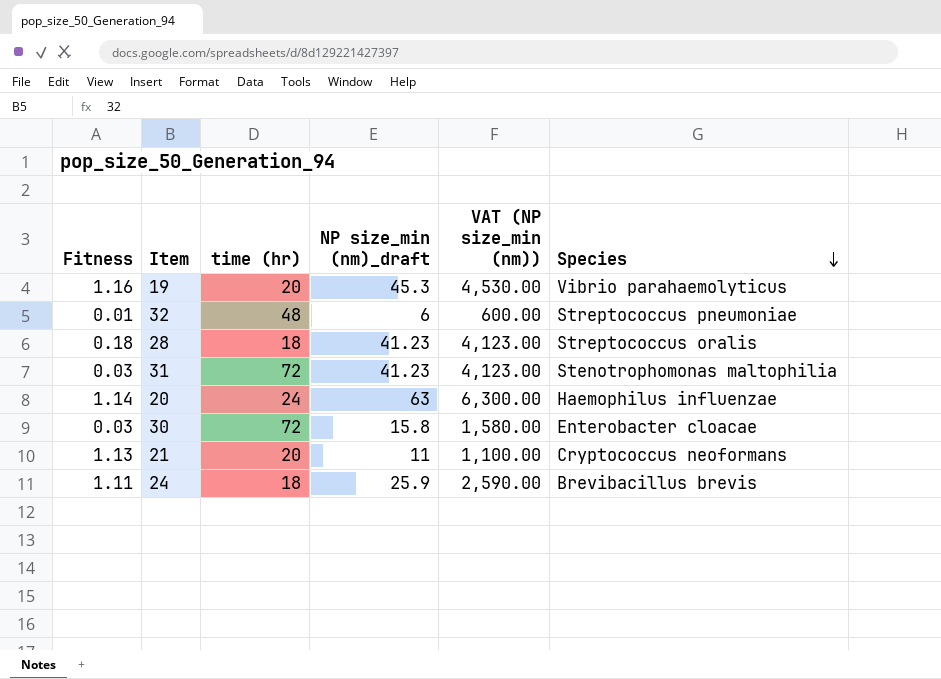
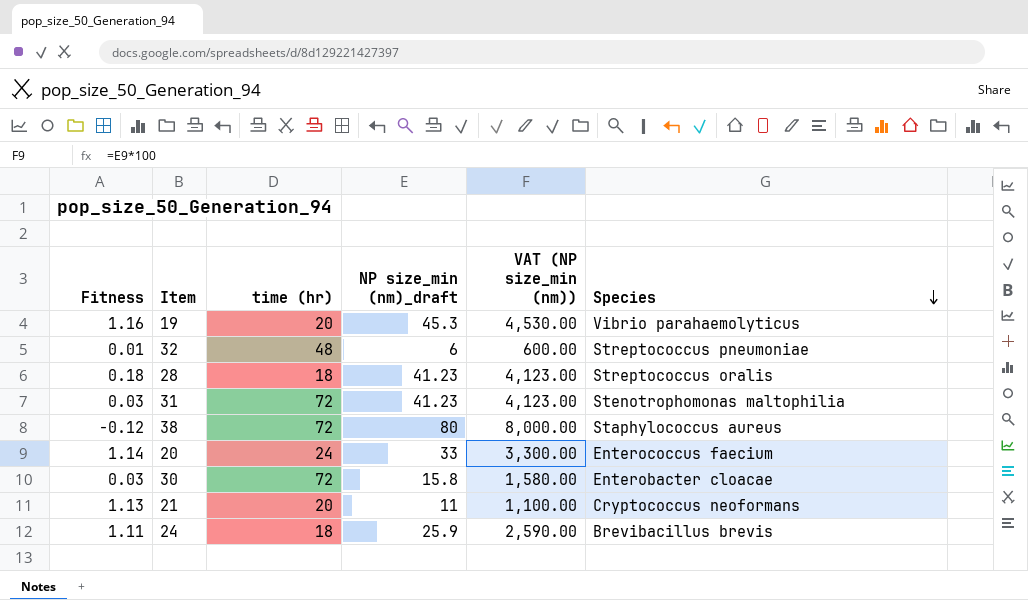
row 38: none -> -0.12 | 72 | 80 | 8,000.00 | Staphylococcus aureus
20 | NP size_min (nm)_draft: 63 -> 33
20 | VAT (NP size_min (nm)): 6,300.00 -> 3,300.00
20 | Species: Haemophilus influenzae -> Enterococcus faecium

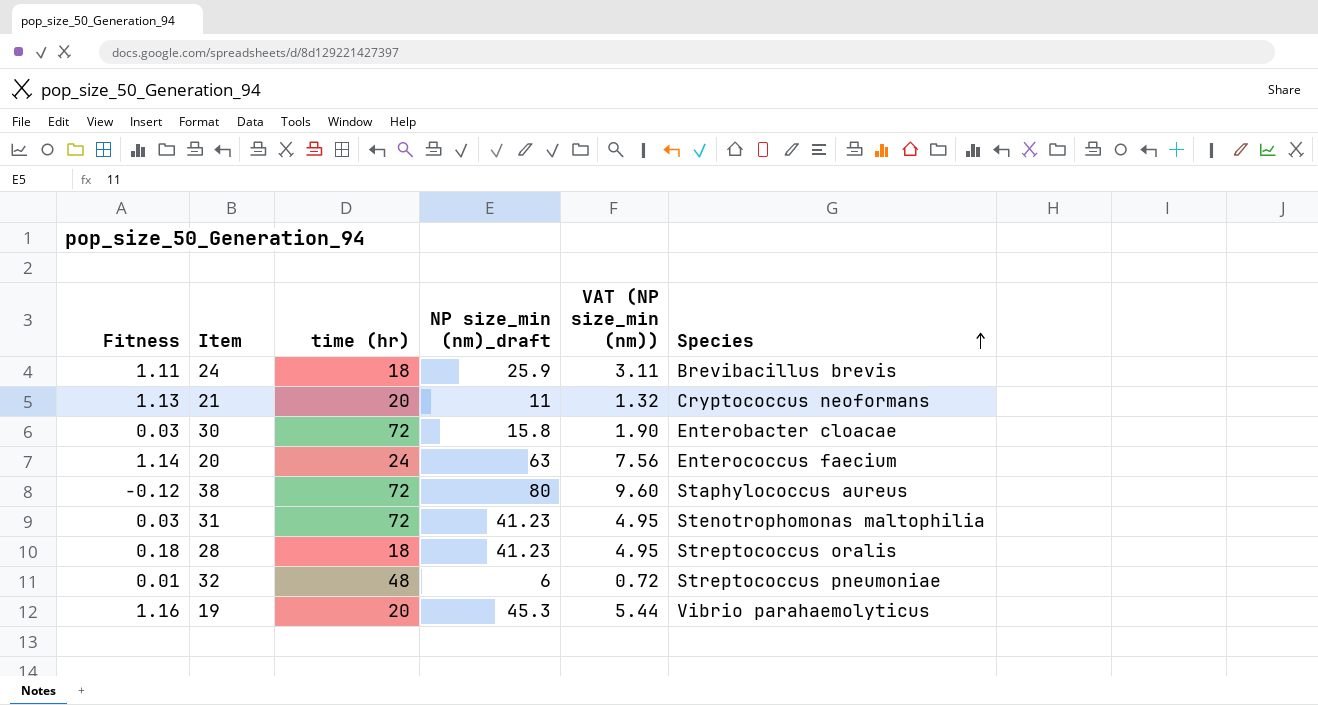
row order: Species descending -> Species ascending
column VAT (NP size_min (nm)) | formula: [NP size_min (nm)_draft] * 100 -> [NP size_min (nm)_draft] * 0.12
20 | NP size_min (nm)_draft: 33 -> 63

